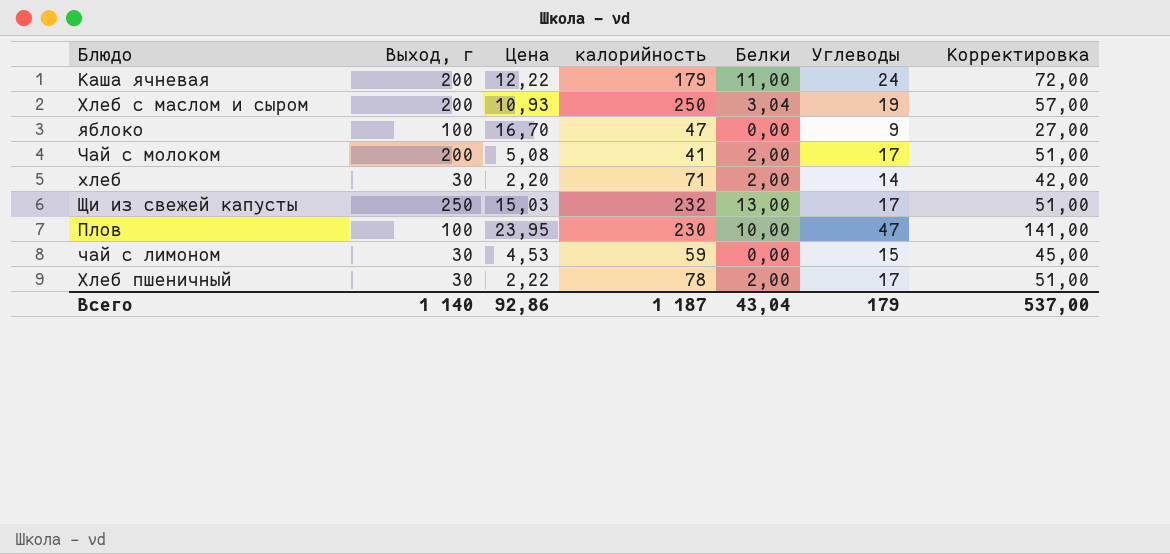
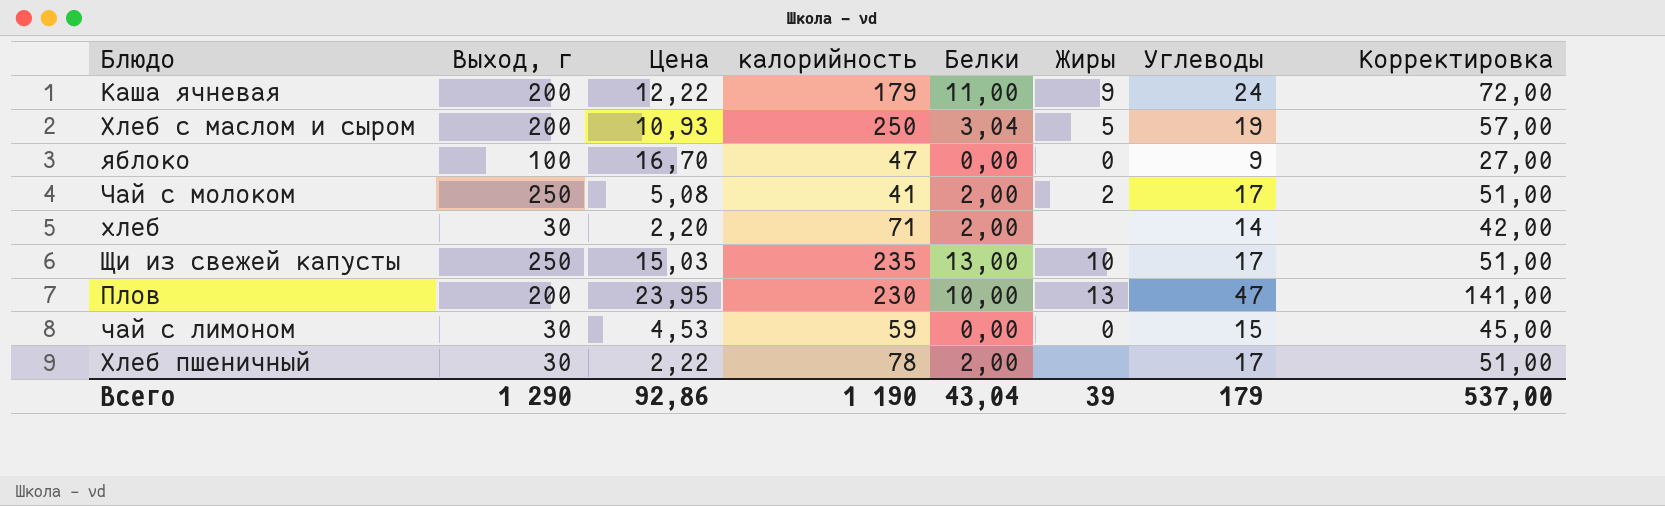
column Жиры | position: none -> 6
Чай с молоком | Выход, г: 200 -> 250
Щи из свежей капусты | калорийность: 232 -> 235
Плов | Выход, г: 100 -> 200
Всего | Выход, г: 1 140 -> 1 290
Всего | калорийность: 1 187 -> 1 190

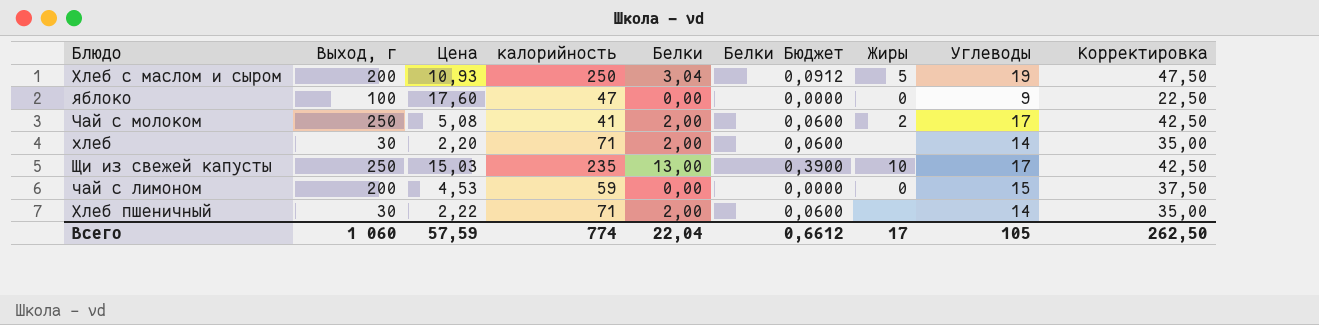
column Белки Бюджет | formula: none -> [Белки] * 0,03
column Корректировка | formula: [Углеводы] * 3 -> [Углеводы] * 2,5
row Каша ячневая: 200 | 12,22 | 179 | 11,00 | 9 | 24 | 72,00 -> none
row Плов: 200 | 23,95 | 230 | 10,00 | 13 | 47 | 141,00 -> none
яблоко | Цена: 16,70 -> 17,60
чай с лимоном | Выход, г: 30 -> 200
Хлеб пшеничный | калорийность: 78 -> 71
Хлеб пшеничный | Углеводы: 17 -> 14
Всего | Выход, г: 1 290 -> 1 060
Всего | Цена: 92,86 -> 57,59
Всего | калорийность: 1 190 -> 774
Всего | Белки: 43,04 -> 22,04
Всего | Жиры: 39 -> 17
Всего | Углеводы: 179 -> 105
Всего | Корректировка: 537,00 -> 262,50

